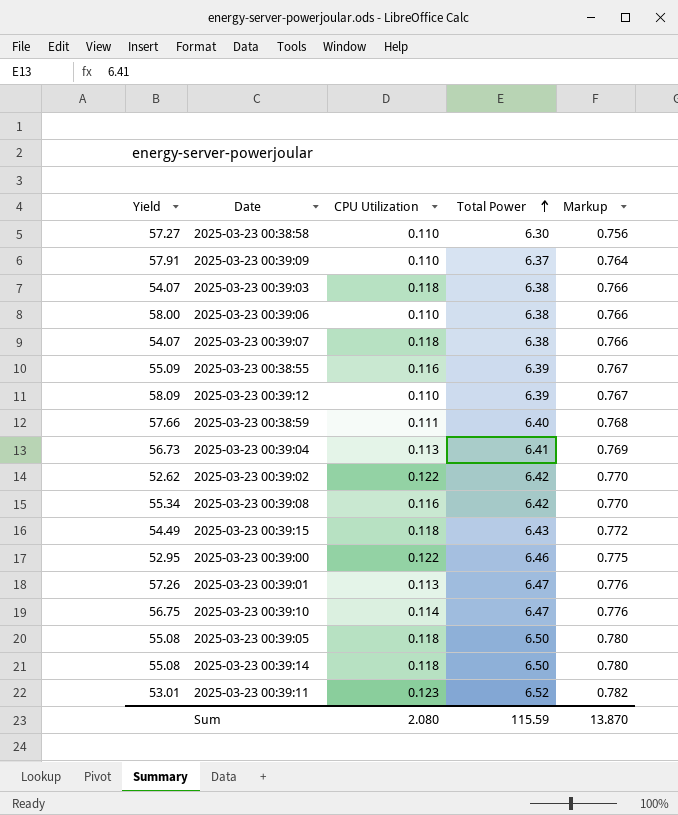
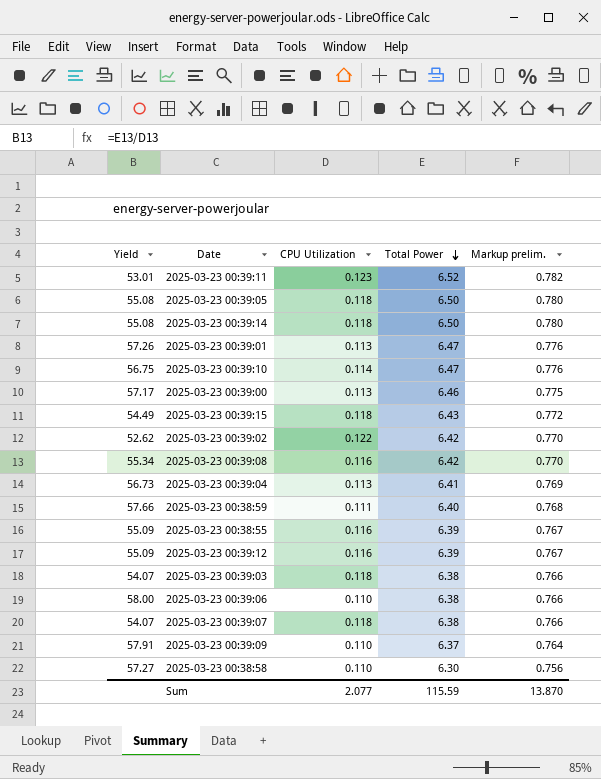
row order: Total Power ascending -> Total Power descending
column name: Markup -> Markup prelim.
2025-03-23 00:39:00 | Yield: 52.95 -> 57.17
2025-03-23 00:39:00 | CPU Utilization: 0.122 -> 0.113
2025-03-23 00:39:12 | Yield: 58.09 -> 55.09
2025-03-23 00:39:12 | CPU Utilization: 0.110 -> 0.116
Sum | CPU Utilization: 2.080 -> 2.077

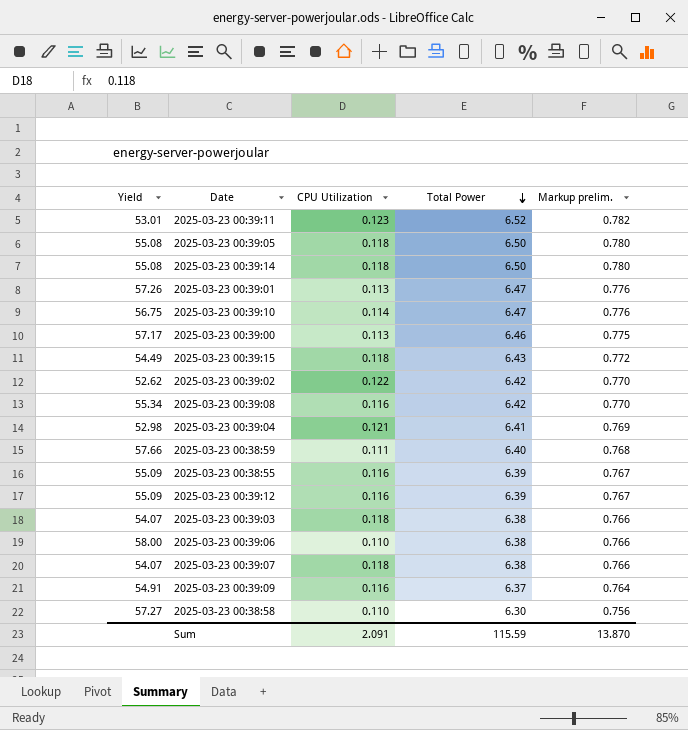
2025-03-23 00:39:04 | Yield: 56.73 -> 52.98
2025-03-23 00:39:04 | CPU Utilization: 0.113 -> 0.121
2025-03-23 00:39:09 | Yield: 57.91 -> 54.91
2025-03-23 00:39:09 | CPU Utilization: 0.110 -> 0.116
Sum | CPU Utilization: 2.077 -> 2.091

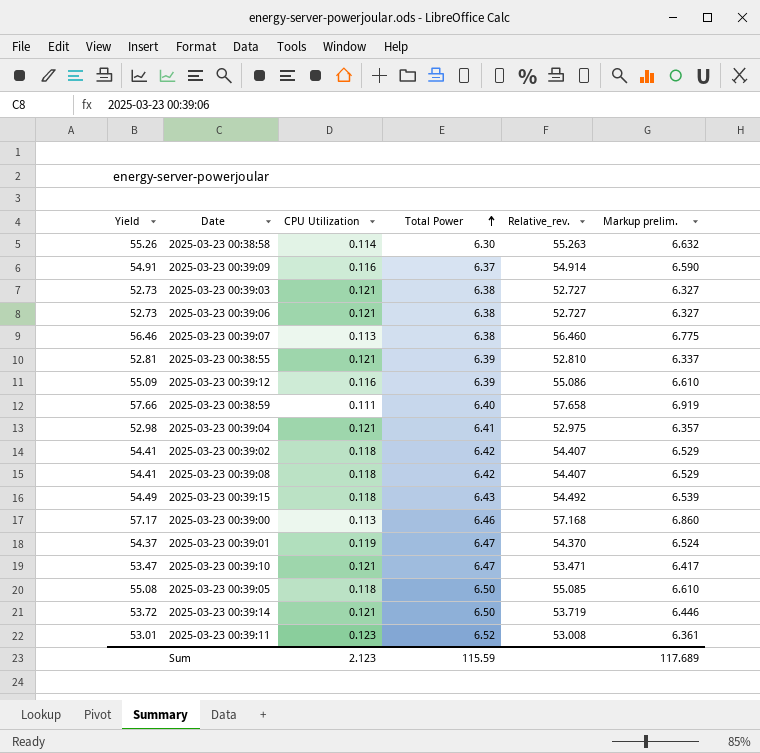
row order: Total Power descending -> Total Power ascending
column Relative_rev. | formula: none -> [Total Power] / [CPU Utilization]
column Markup prelim. | formula: [Total Power] * 0.12 -> [Relative_rev.] * 0.12
2025-03-23 00:38:58 | Yield: 57.27 -> 55.26
2025-03-23 00:38:58 | CPU Utilization: 0.110 -> 0.114
2025-03-23 00:39:03 | Yield: 54.07 -> 52.73
2025-03-23 00:39:03 | CPU Utilization: 0.118 -> 0.121
2025-03-23 00:39:06 | Yield: 58.00 -> 52.73
2025-03-23 00:39:06 | CPU Utilization: 0.110 -> 0.121
2025-03-23 00:39:07 | Yield: 54.07 -> 56.46
2025-03-23 00:39:07 | CPU Utilization: 0.118 -> 0.113
2025-03-23 00:38:55 | Yield: 55.09 -> 52.81
2025-03-23 00:38:55 | CPU Utilization: 0.116 -> 0.121
2025-03-23 00:39:02 | Yield: 52.62 -> 54.41
2025-03-23 00:39:02 | CPU Utilization: 0.122 -> 0.118
2025-03-23 00:39:08 | Yield: 55.34 -> 54.41
2025-03-23 00:39:08 | CPU Utilization: 0.116 -> 0.118
2025-03-23 00:39:01 | Yield: 57.26 -> 54.37
2025-03-23 00:39:01 | CPU Utilization: 0.113 -> 0.119
2025-03-23 00:39:10 | Yield: 56.75 -> 53.47
2025-03-23 00:39:10 | CPU Utilization: 0.114 -> 0.121
2025-03-23 00:39:14 | Yield: 55.08 -> 53.72
2025-03-23 00:39:14 | CPU Utilization: 0.118 -> 0.121
Sum | CPU Utilization: 2.091 -> 2.123
Sum | Markup prelim.: 13.870 -> 117.689

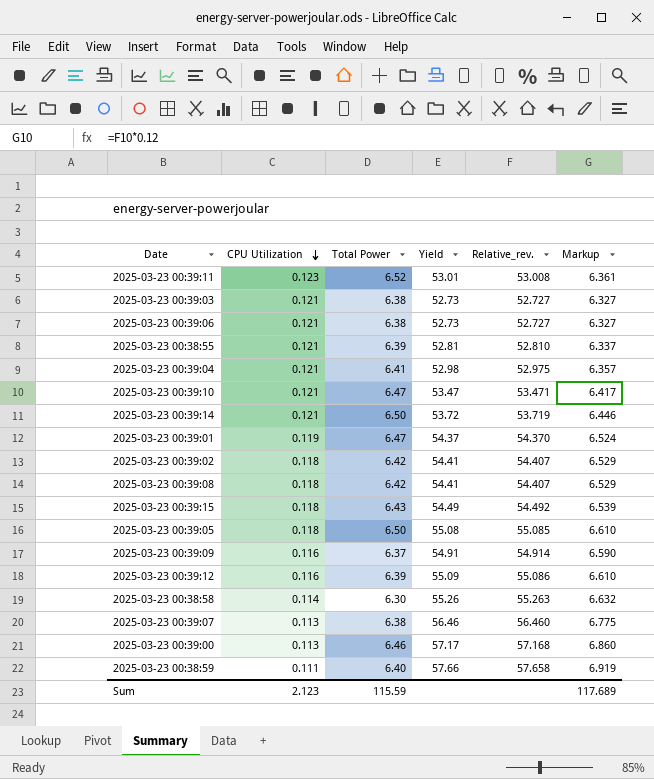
row order: Total Power ascending -> CPU Utilization descending
column Yield | position: 1 -> 4
column name: Markup prelim. -> Markup

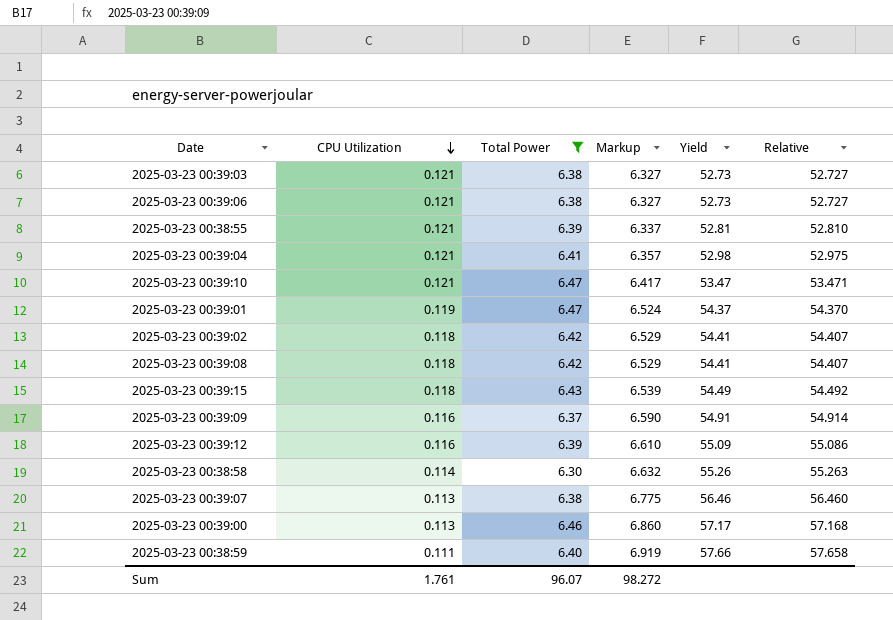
filter: none -> Total Power <= 6.47
column Markup | position: 6 -> 4
column name: Relative_rev. -> Relative
Sum | CPU Utilization: 2.123 -> 1.761
Sum | Total Power: 115.59 -> 96.07
Sum | Markup: 117.689 -> 98.272

